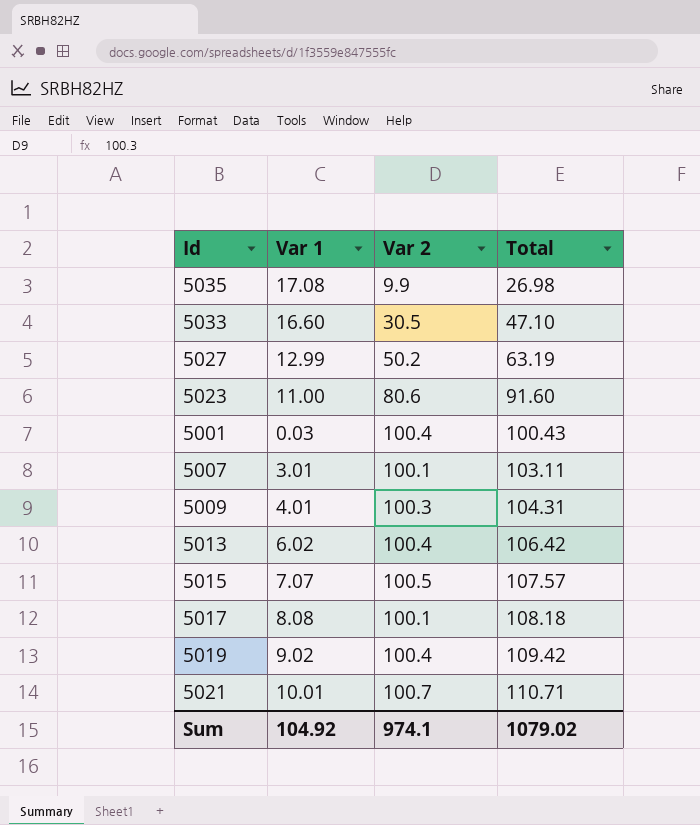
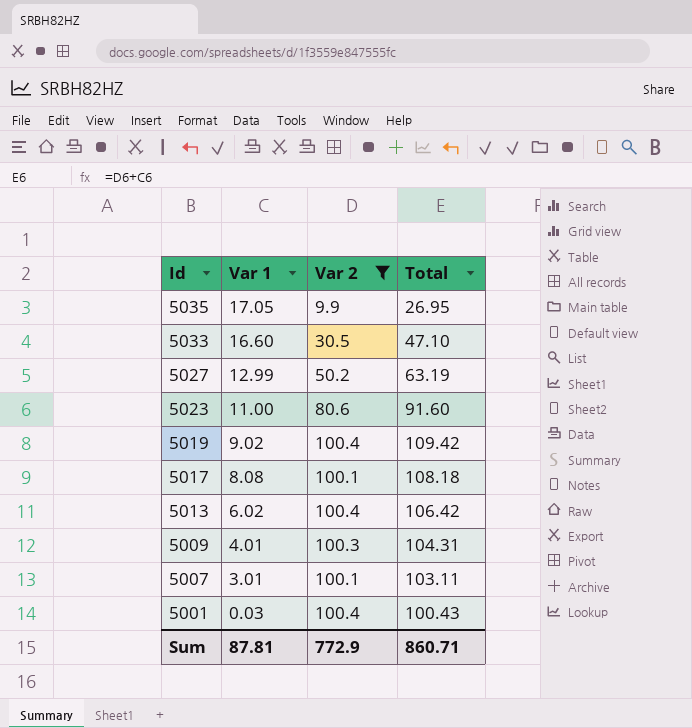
filter: none -> Var 2 <= 100.4
row order: Total ascending -> Id descending
5035 | Var 1: 17.08 -> 17.05
5035 | Total: 26.98 -> 26.95
Sum | Var 1: 104.92 -> 87.81
Sum | Var 2: 974.1 -> 772.9
Sum | Total: 1079.02 -> 860.71

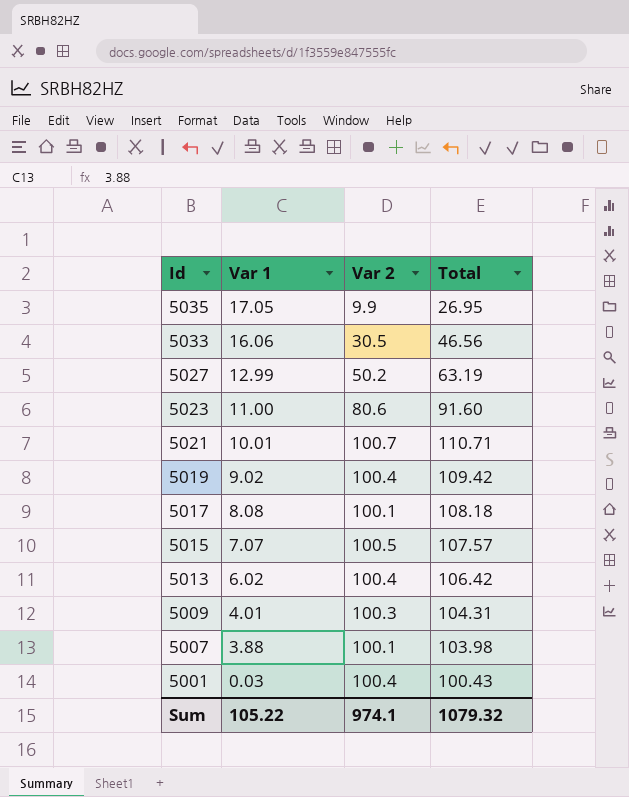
filter: Var 2 <= 100.4 -> none
5033 | Var 1: 16.60 -> 16.06
5033 | Total: 47.10 -> 46.56
5007 | Var 1: 3.01 -> 3.88
5007 | Total: 103.11 -> 103.98
Sum | Var 1: 87.81 -> 105.22
Sum | Var 2: 772.9 -> 974.1
Sum | Total: 860.71 -> 1079.32

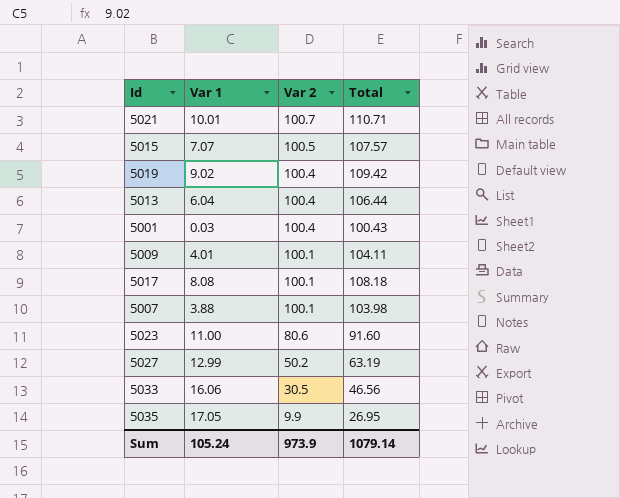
row order: Id descending -> Var 2 descending
5013 | Var 1: 6.02 -> 6.04
5013 | Total: 106.42 -> 106.44
5009 | Var 2: 100.3 -> 100.1
5009 | Total: 104.31 -> 104.11
Sum | Var 1: 105.22 -> 105.24
Sum | Var 2: 974.1 -> 973.9
Sum | Total: 1079.32 -> 1079.14

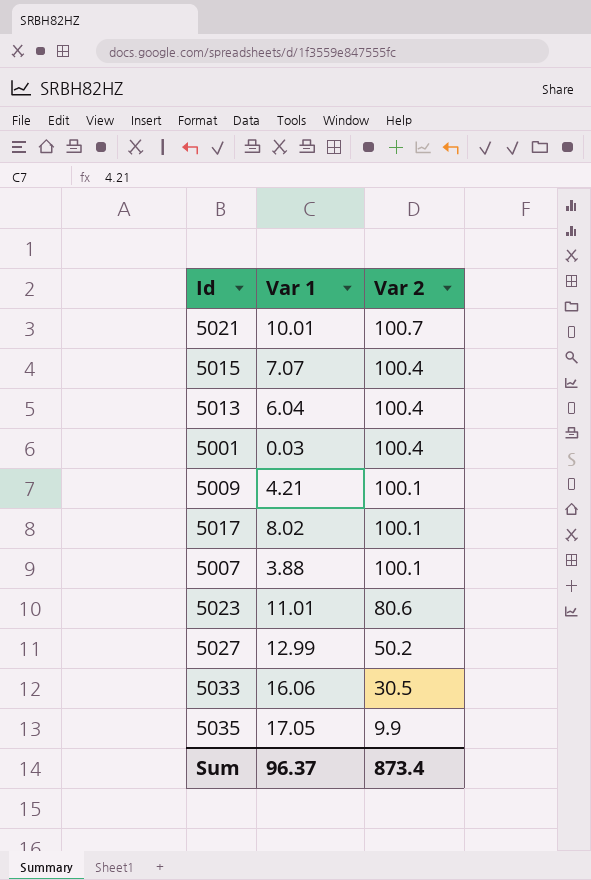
column Total | formula: [Var 1] + [Var 2] -> none
row 5019: 9.02 | 100.4 | 109.42 -> none
5015 | Var 2: 100.5 -> 100.4
5009 | Var 1: 4.01 -> 4.21
5017 | Var 1: 8.08 -> 8.02
5023 | Var 1: 11.00 -> 11.01
Sum | Var 1: 105.24 -> 96.37
Sum | Var 2: 973.9 -> 873.4

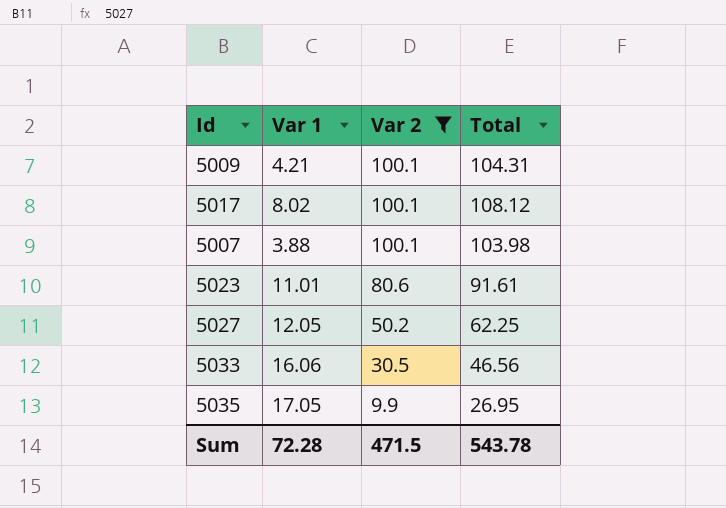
filter: none -> Var 2 <= 100.1
column Total | formula: none -> [Var 1] + [Var 2]
5027 | Var 1: 12.99 -> 12.05
Sum | Var 1: 96.37 -> 72.28
Sum | Var 2: 873.4 -> 471.5

